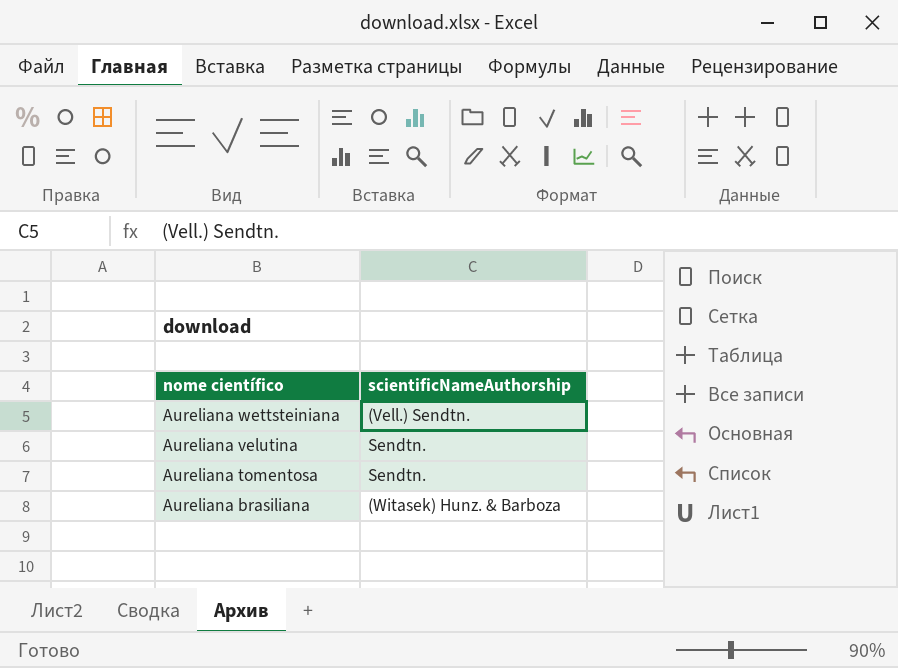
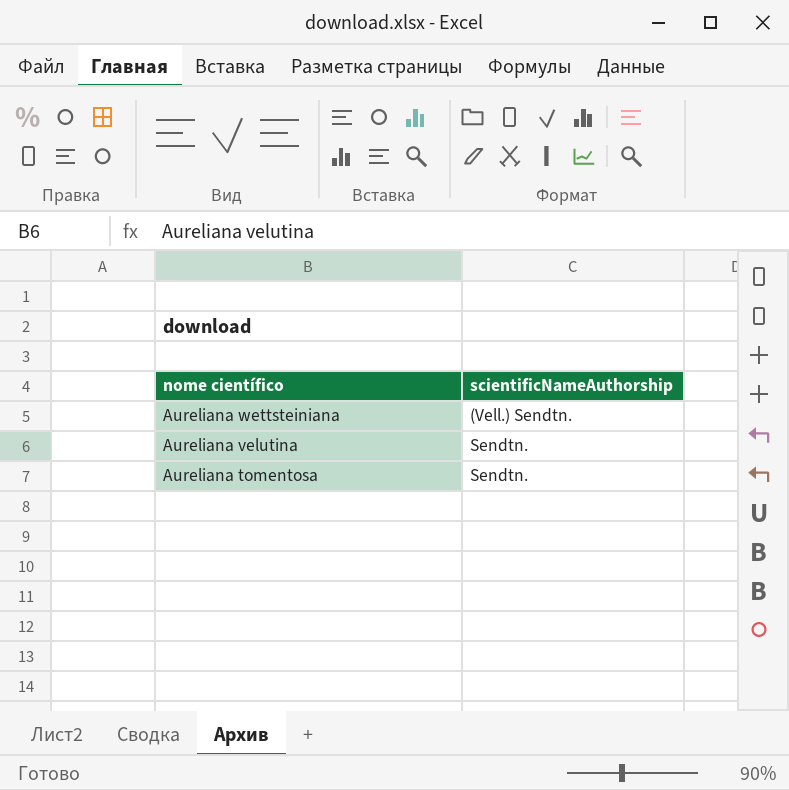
row Aureliana brasiliana: (Witasek) Hunz. & Barboza -> none

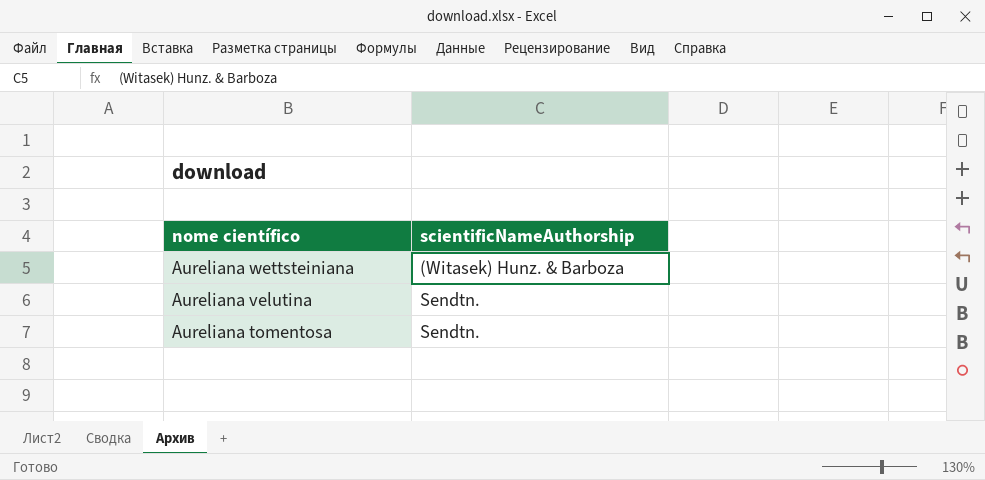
Aureliana wettsteiniana | scientificNameAuthorship: (Vell.) Sendtn. -> (Witasek) Hunz. & Barboza

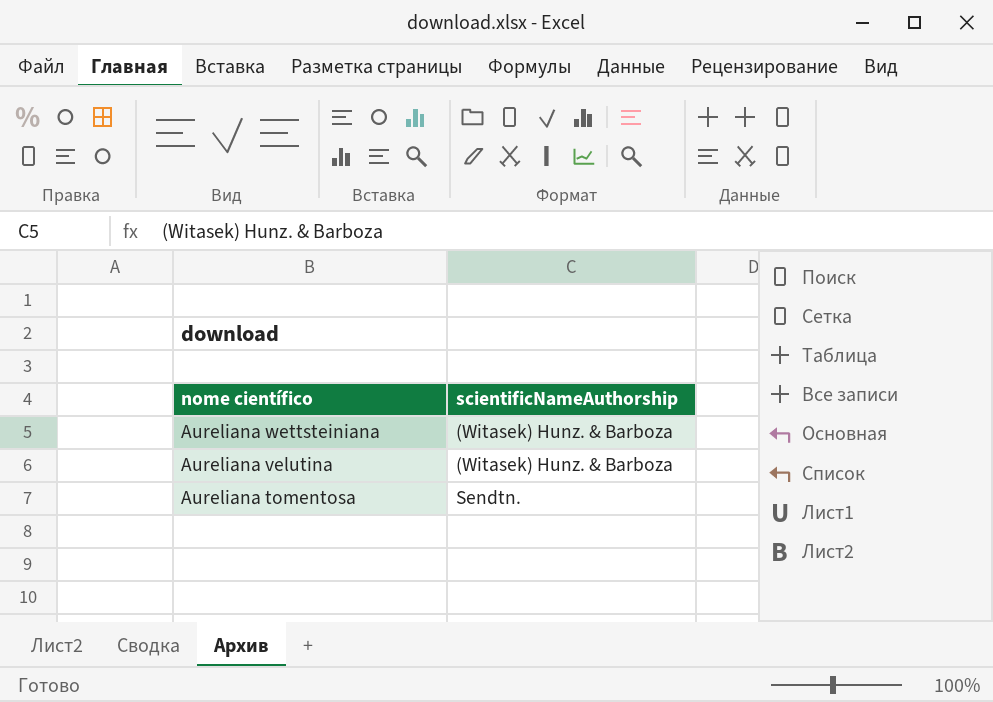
Aureliana velutina | scientificNameAuthorship: Sendtn. -> (Witasek) Hunz. & Barboza

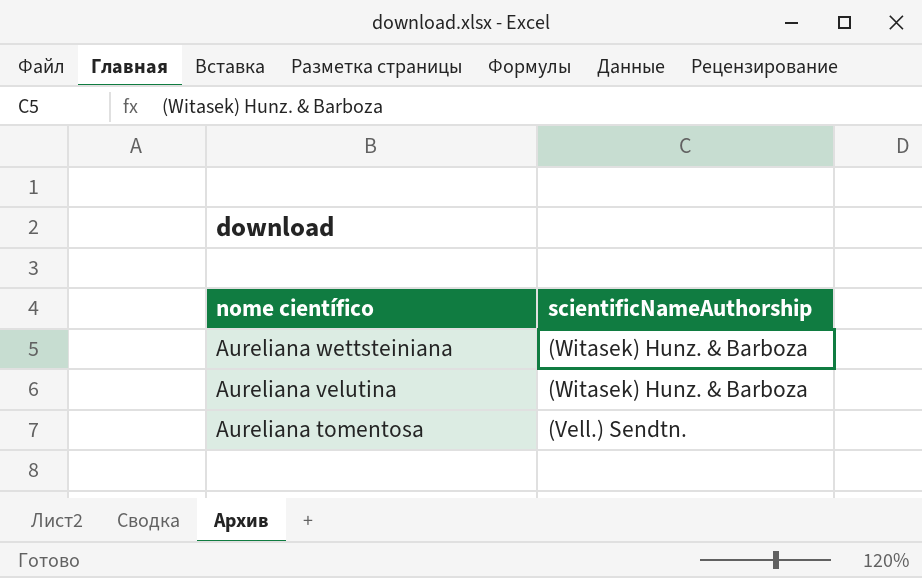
Aureliana tomentosa | scientificNameAuthorship: Sendtn. -> (Vell.) Sendtn.

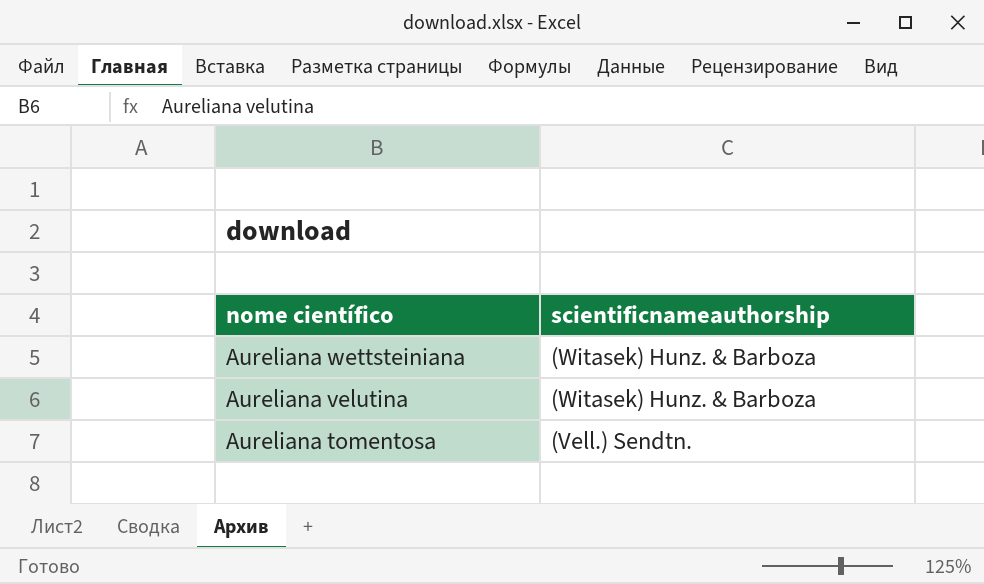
column name: scientificNameAuthorship -> scientificnameauthorship

